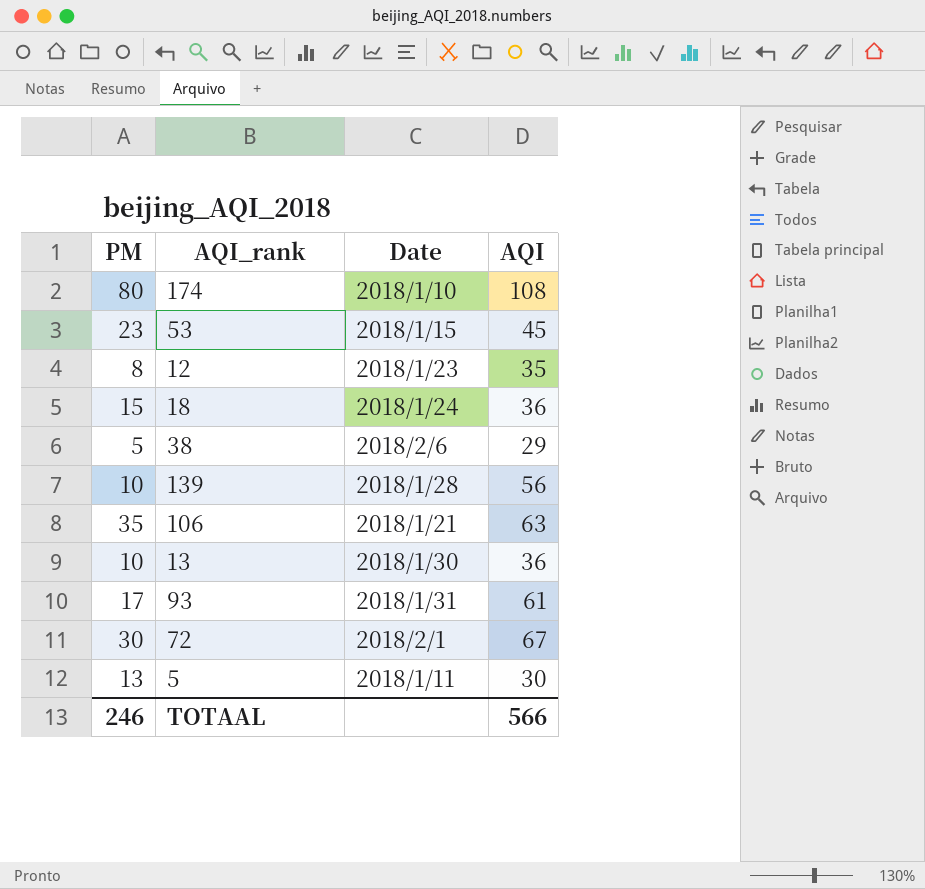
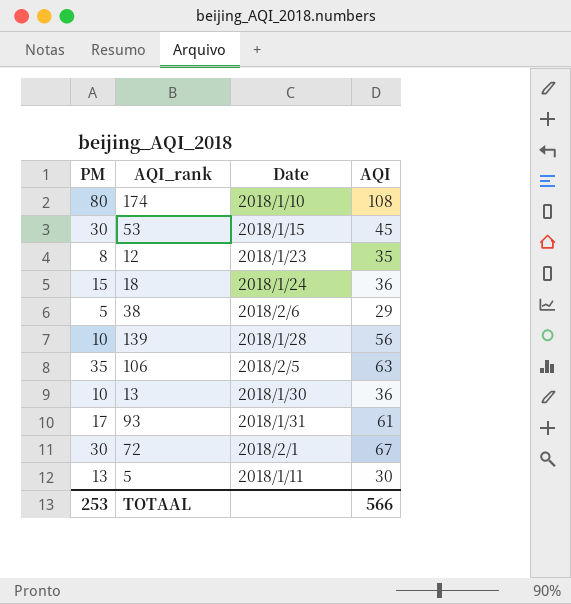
53 | PM: 23 -> 30
106 | Date: 2018/1/21 -> 2018/2/5
TOTAAL | PM: 246 -> 253

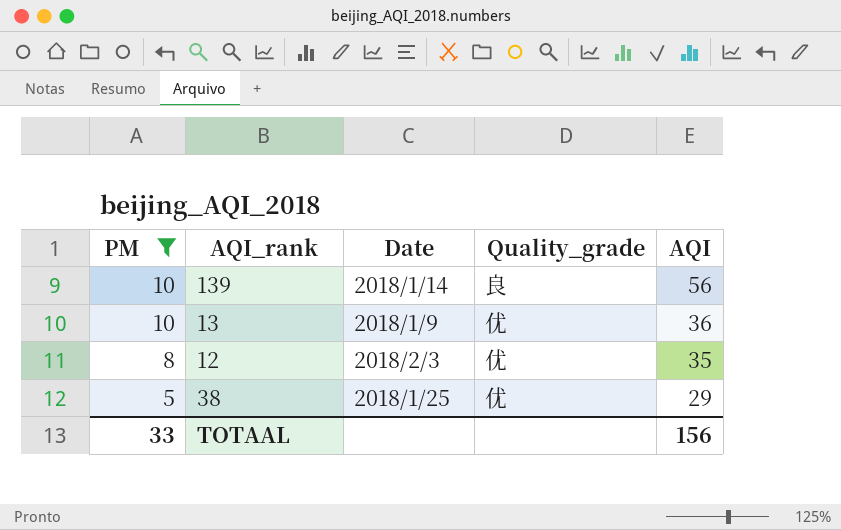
filter: none -> PM <= 10
row order: none -> PM descending
column Quality_grade | position: none -> 4
139 | Date: 2018/1/28 -> 2018/1/14
13 | Date: 2018/1/30 -> 2018/1/9
12 | Date: 2018/1/23 -> 2018/2/3
38 | Date: 2018/2/6 -> 2018/1/25
TOTAAL | PM: 253 -> 33
TOTAAL | AQI: 566 -> 156

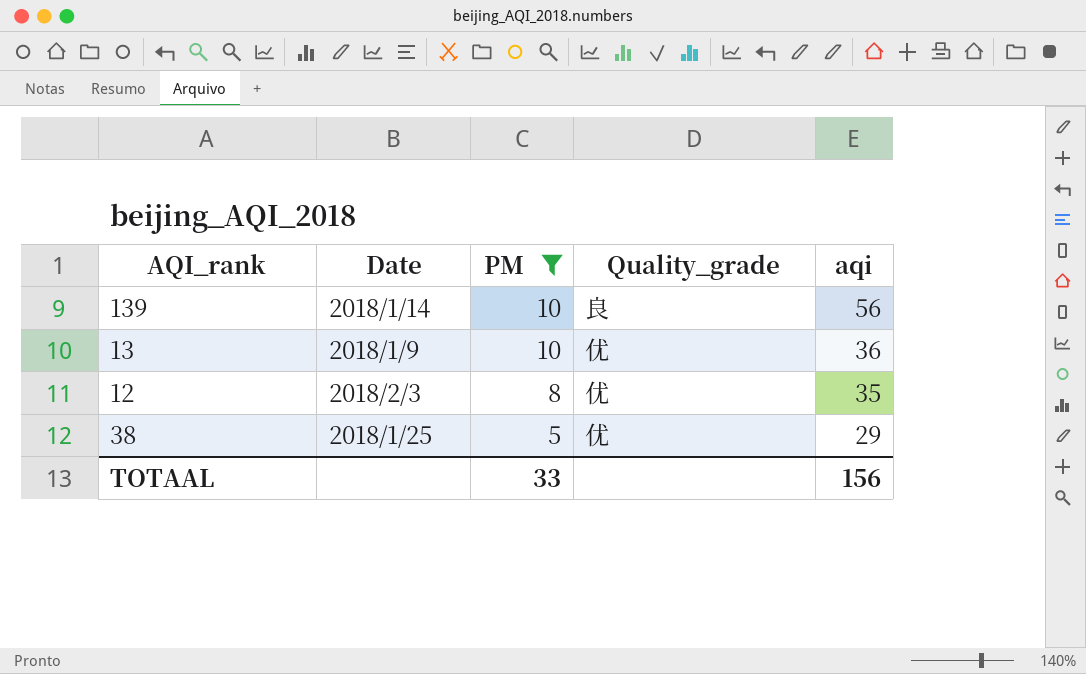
column PM | position: 1 -> 3
column name: AQI -> aqi

